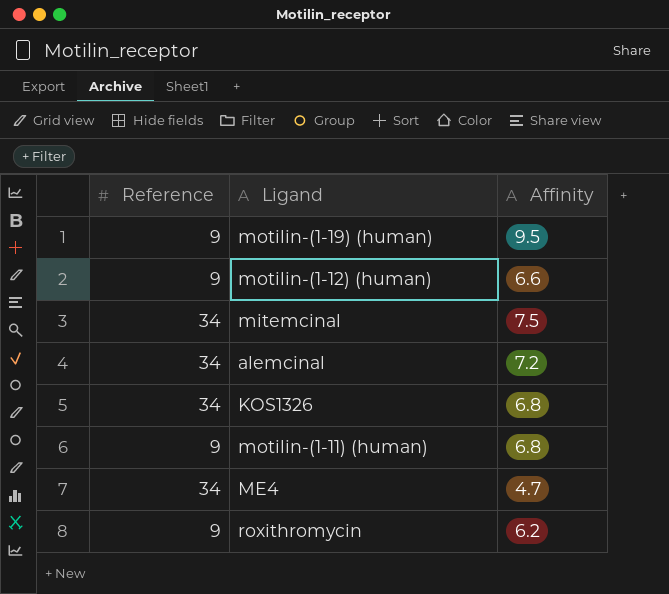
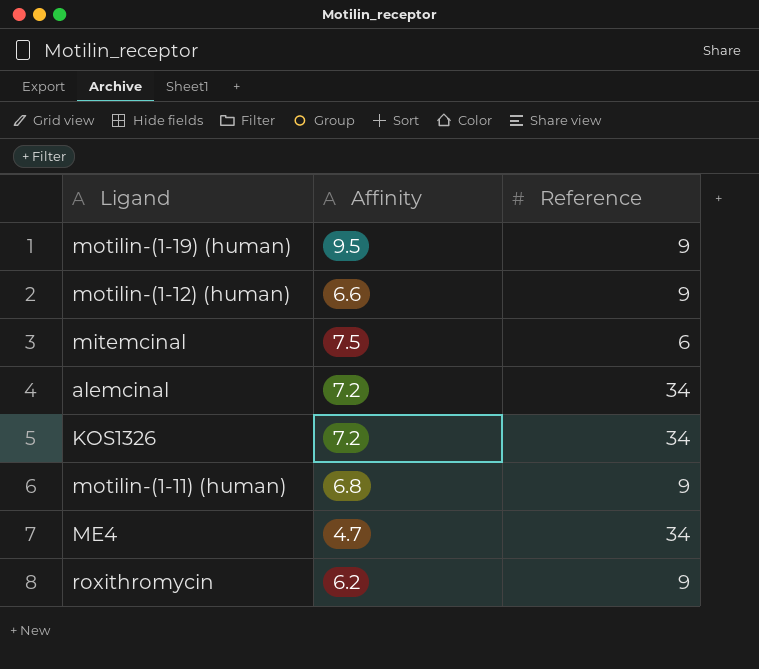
column Reference | position: 1 -> 3
mitemcinal | Reference: 34 -> 6
KOS1326 | Affinity: 6.8 -> 7.2

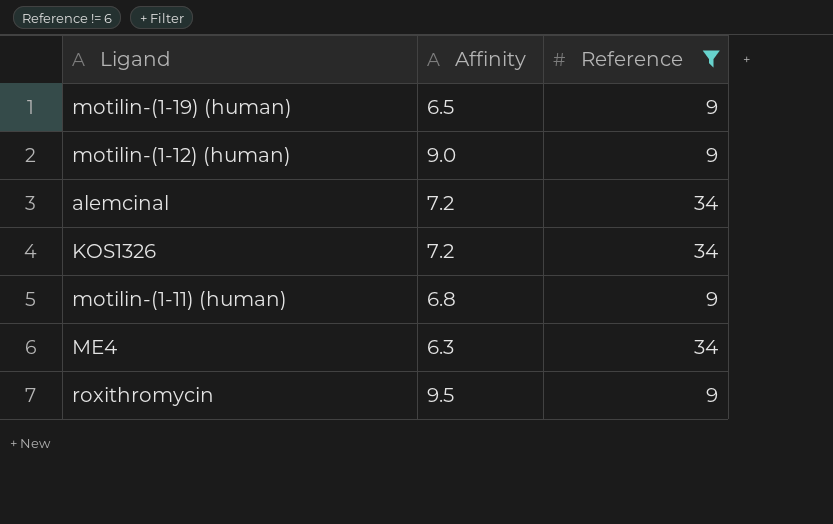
filter: none -> Reference != 6
motilin-(1-19) (human) | Affinity: 9.5 -> 6.5
motilin-(1-12) (human) | Affinity: 6.6 -> 9.0
ME4 | Affinity: 4.7 -> 6.3
roxithromycin | Affinity: 6.2 -> 9.5

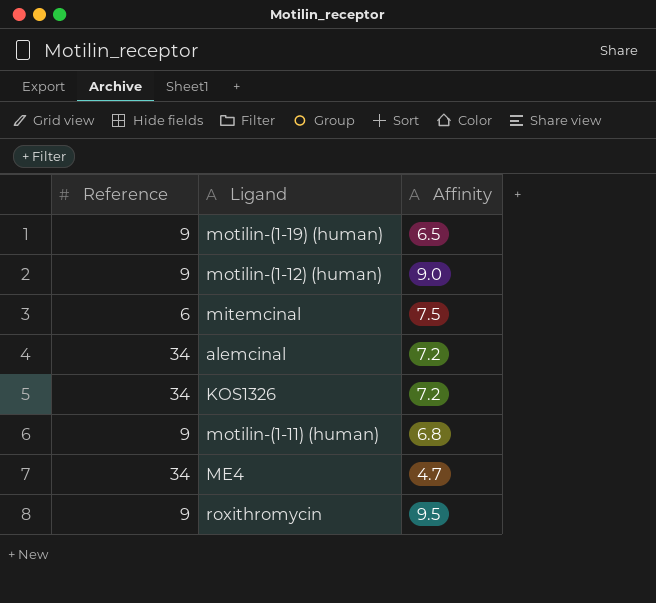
filter: Reference != 6 -> none
column Reference | position: 3 -> 1
ME4 | Affinity: 6.3 -> 4.7

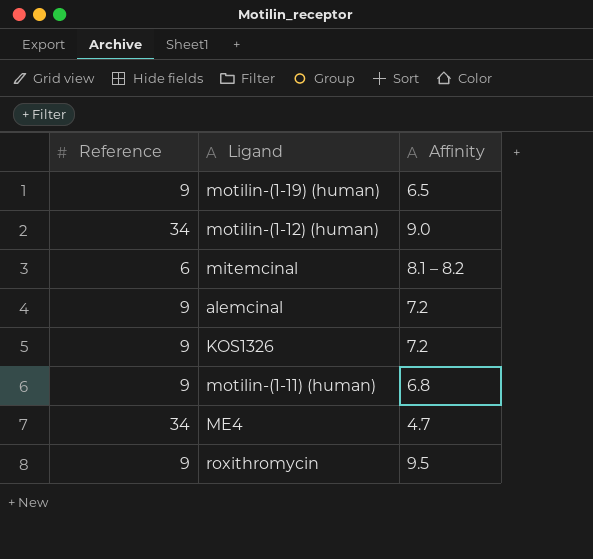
motilin-(1-12) (human) | Reference: 9 -> 34
mitemcinal | Affinity: 7.5 -> 8.1 – 8.2
alemcinal | Reference: 34 -> 9
KOS1326 | Reference: 34 -> 9

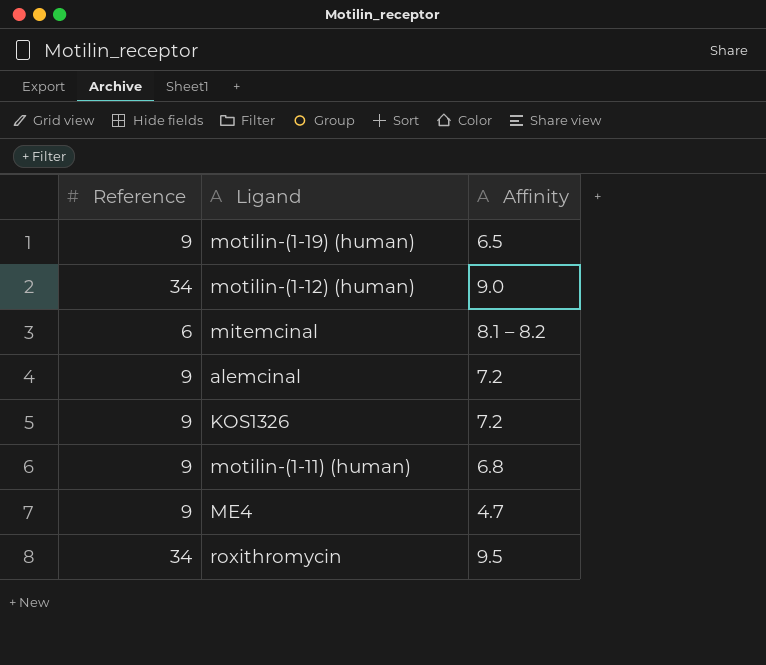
ME4 | Reference: 34 -> 9
roxithromycin | Reference: 9 -> 34

